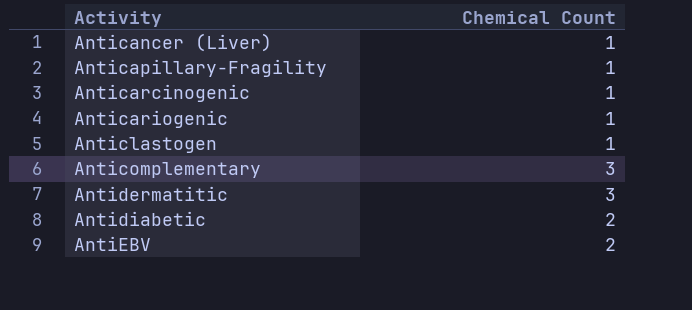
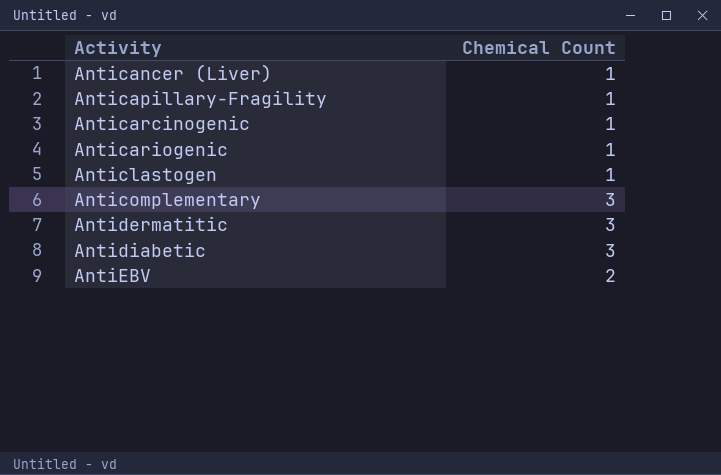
Antidiabetic | Chemical Count: 2 -> 3

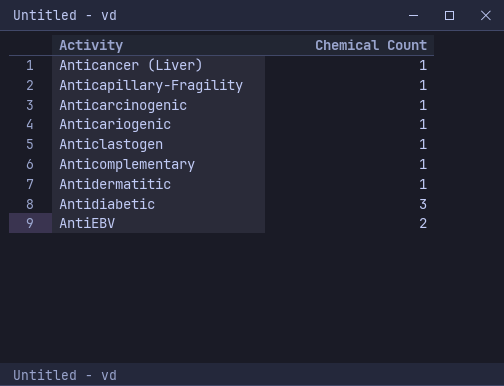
Anticomplementary | Chemical Count: 3 -> 1
Antidermatitic | Chemical Count: 3 -> 1

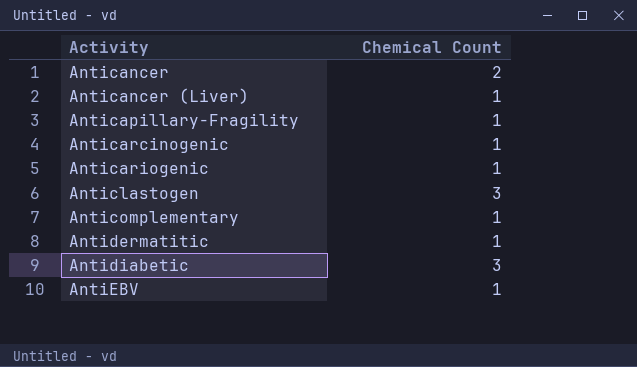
row Anticancer: none -> 2
Anticlastogen | Chemical Count: 1 -> 3
AntiEBV | Chemical Count: 2 -> 1

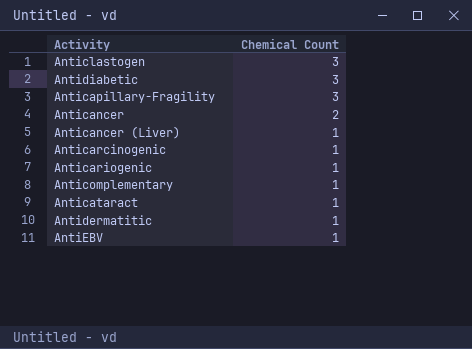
row order: Activity ascending -> Chemical Count descending
Anticapillary-Fragility | Chemical Count: 1 -> 3
row Anticataract: none -> 1

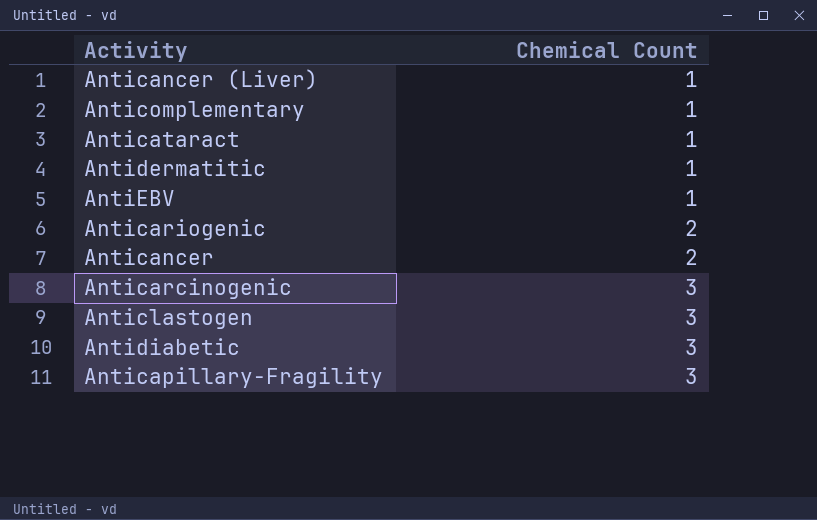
row order: Chemical Count descending -> Chemical Count ascending
Anticariogenic | Chemical Count: 1 -> 2
Anticarcinogenic | Chemical Count: 1 -> 3

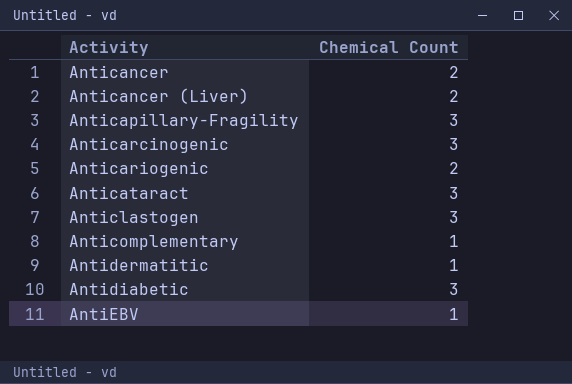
row order: Chemical Count ascending -> Activity ascending
Anticancer (Liver) | Chemical Count: 1 -> 2
Anticataract | Chemical Count: 1 -> 3

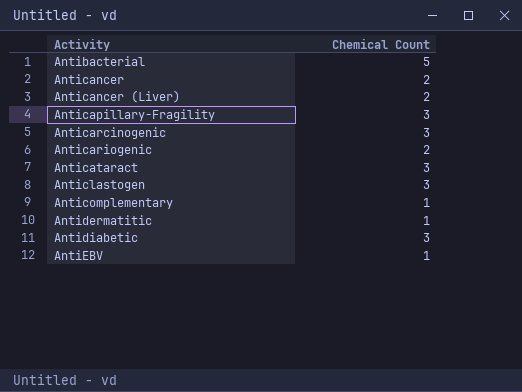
row Antibacterial: none -> 5

